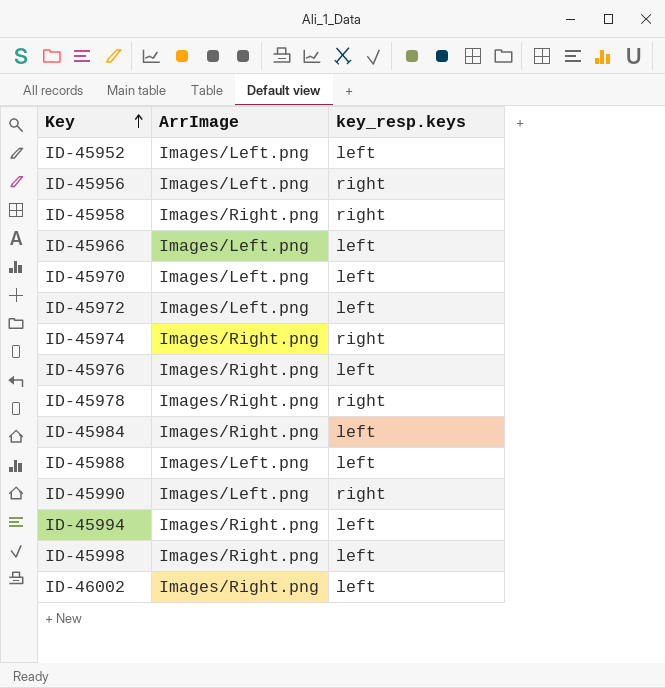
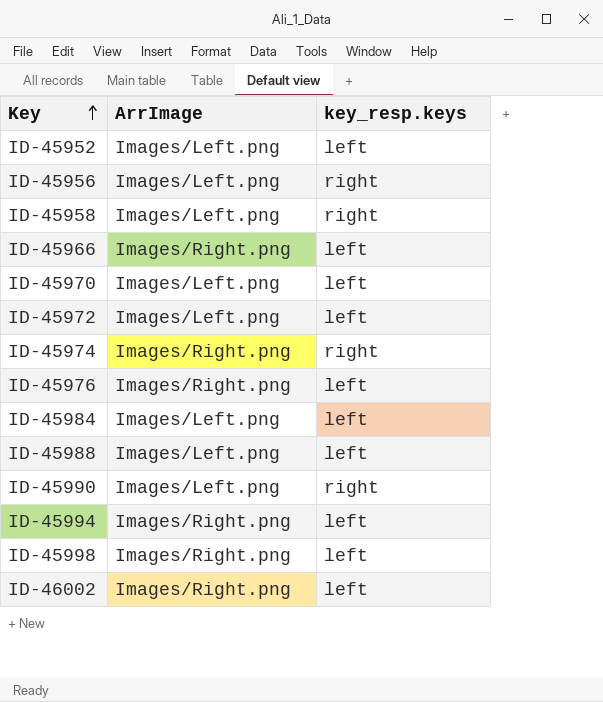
row ID-45978: Images/Right.png | right -> none
ID-45958 | ArrImage: Images/Right.png -> Images/Left.png
ID-45966 | ArrImage: Images/Left.png -> Images/Right.png
ID-45984 | ArrImage: Images/Right.png -> Images/Left.png

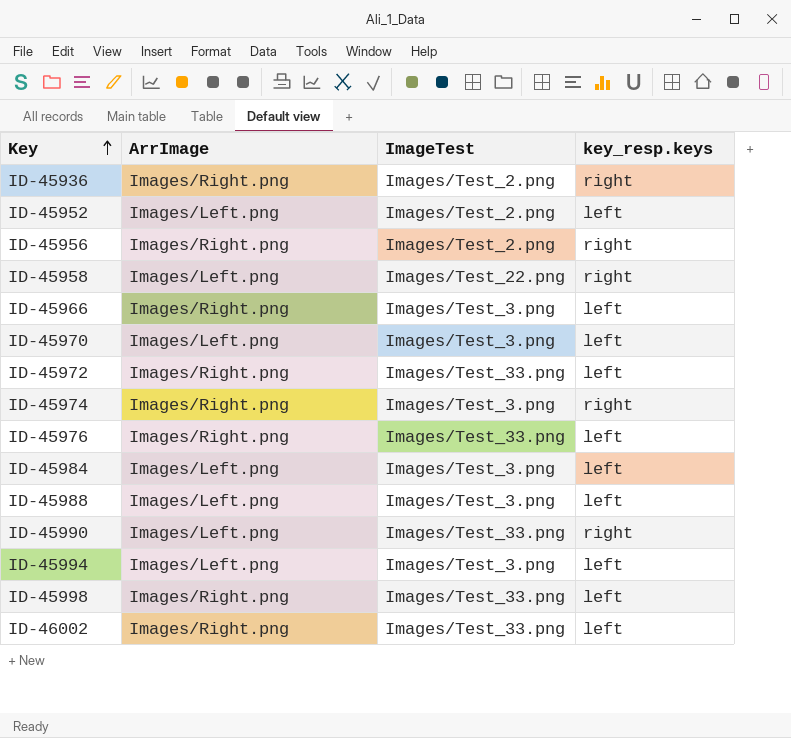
column ImageTest | position: none -> 3
row ID-45936: none -> Images/Right.png | Images/Test_2.png | right
ID-45956 | ArrImage: Images/Left.png -> Images/Right.png
ID-45972 | ArrImage: Images/Left.png -> Images/Right.png
ID-45994 | ArrImage: Images/Right.png -> Images/Left.png

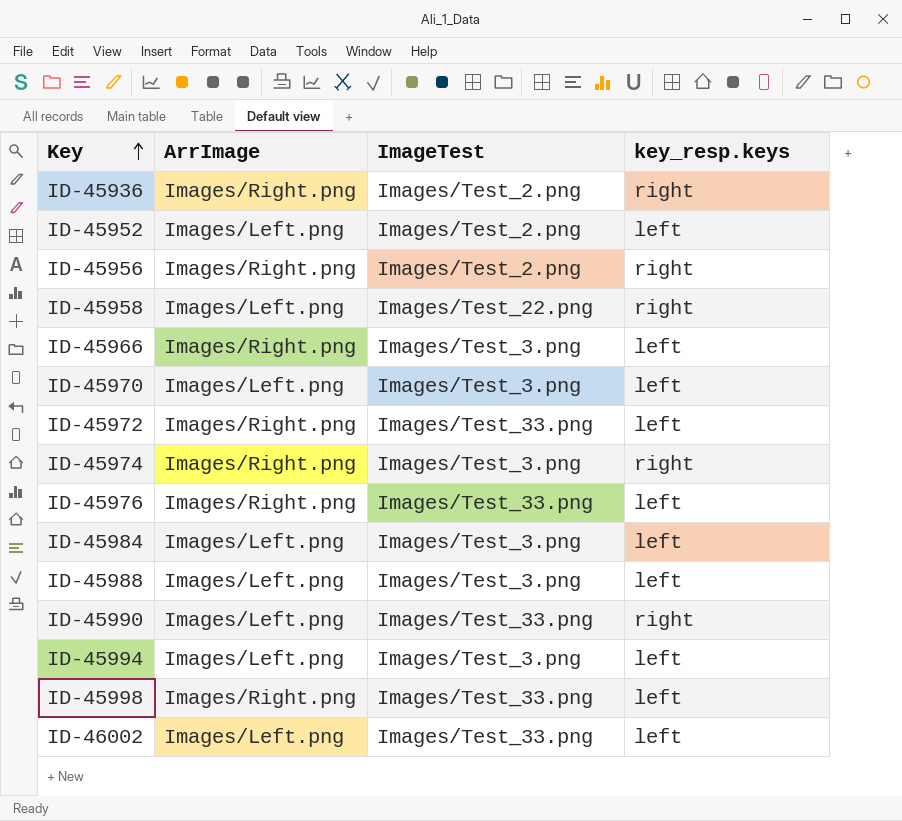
ID-46002 | ArrImage: Images/Right.png -> Images/Left.png

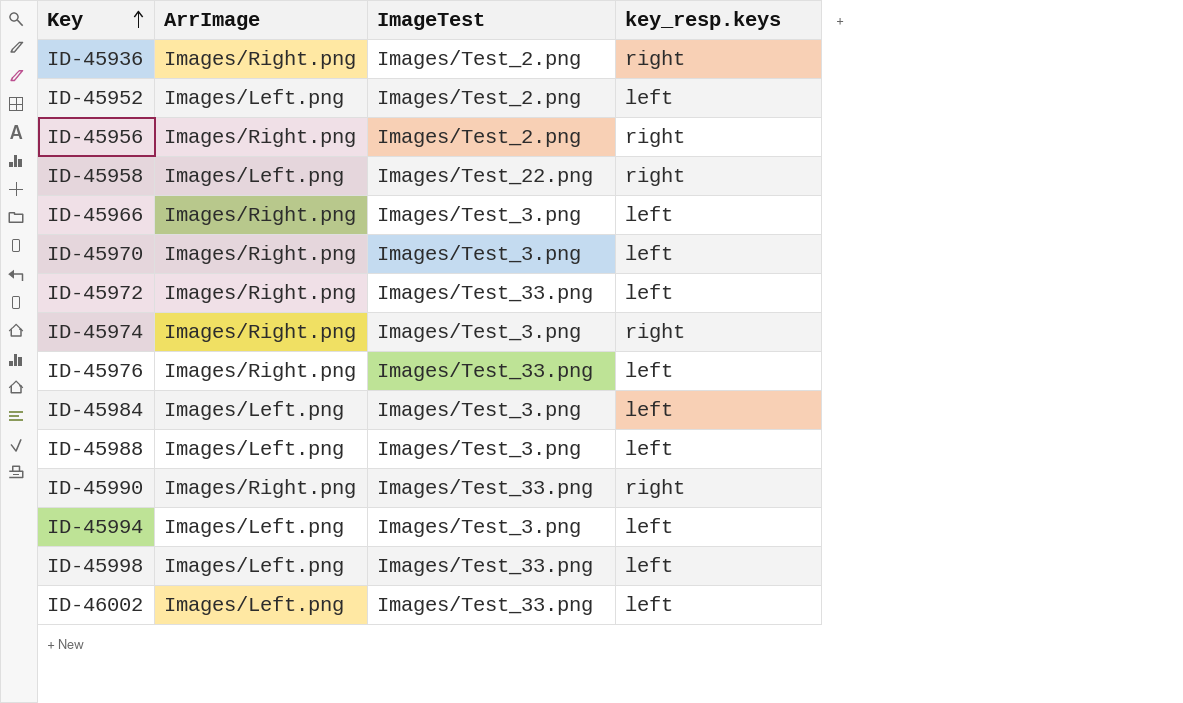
ID-45970 | ArrImage: Images/Left.png -> Images/Right.png
ID-45990 | ArrImage: Images/Left.png -> Images/Right.png
ID-45998 | ArrImage: Images/Right.png -> Images/Left.png

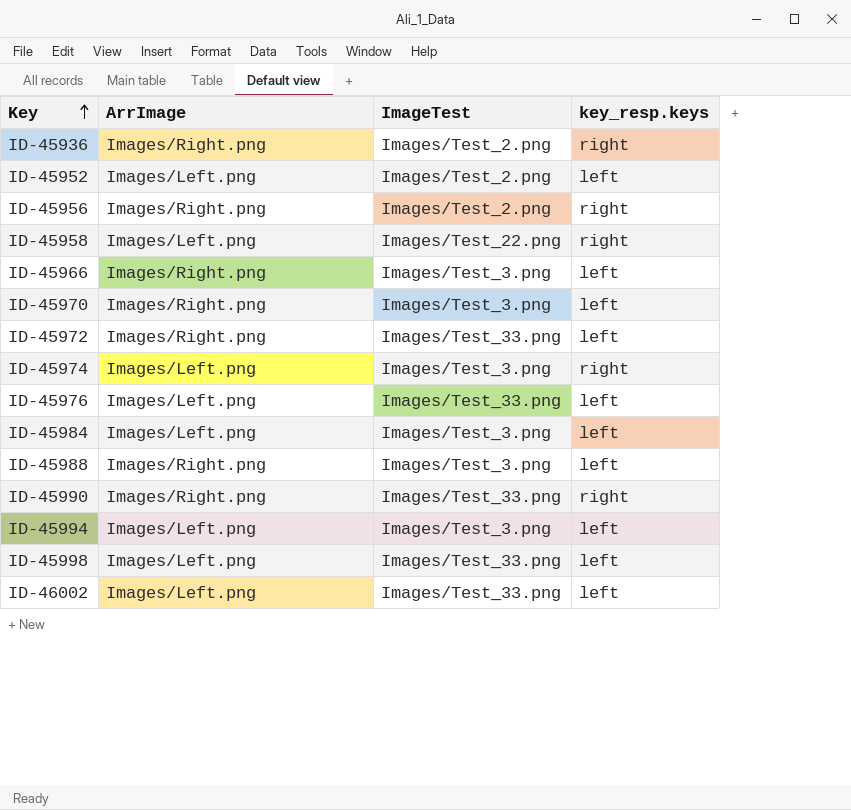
ID-45974 | ArrImage: Images/Right.png -> Images/Left.png
ID-45976 | ArrImage: Images/Right.png -> Images/Left.png
ID-45988 | ArrImage: Images/Left.png -> Images/Right.png

